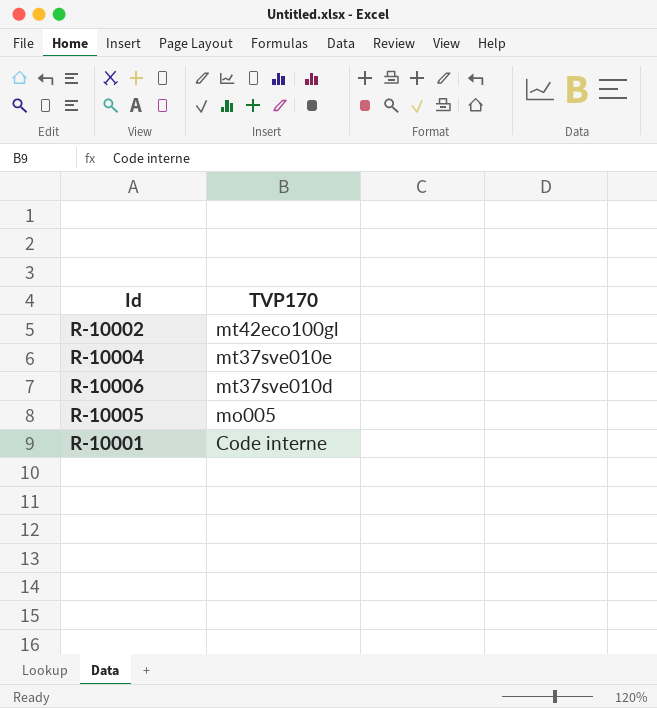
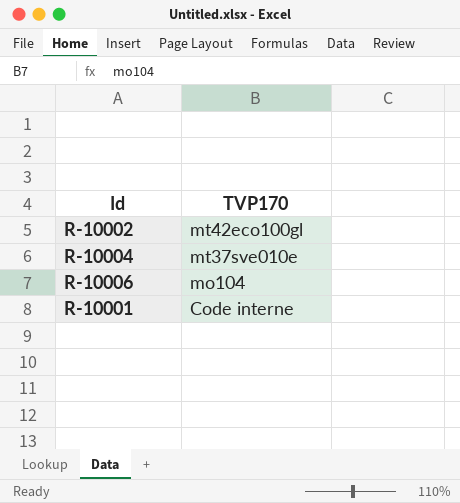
row R-10005: mo005 -> none
R-10006 | TVP170: mt37sve010d -> mo104

